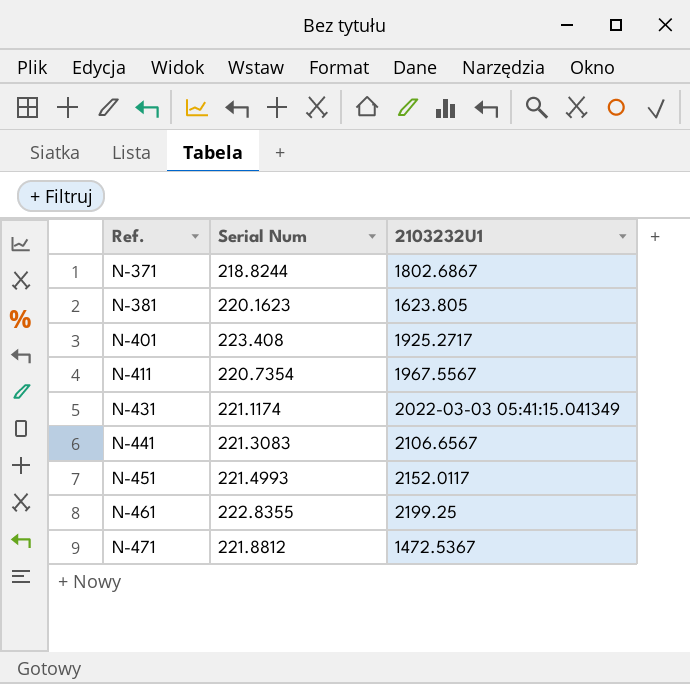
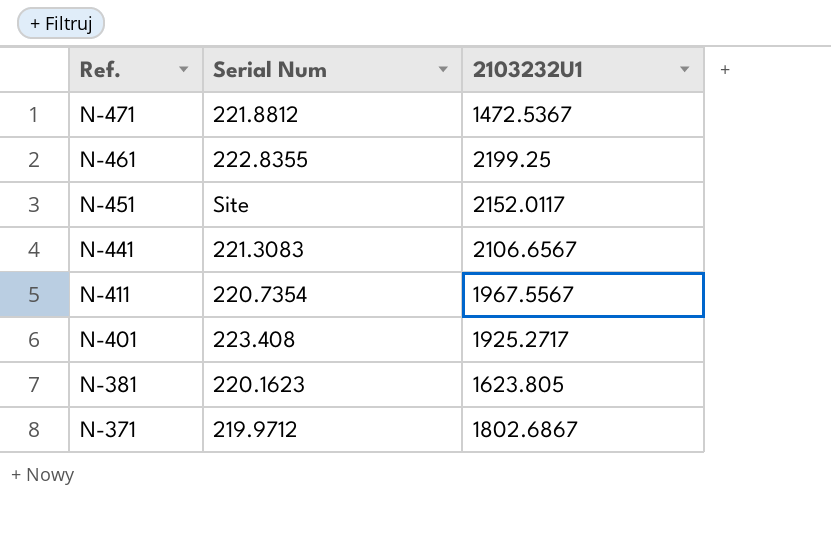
row order: Ref. ascending -> Ref. descending
row N-431: 221.1174 | 2022-03-03 05:41:15.041349 -> none
N-451 | Serial Num: 221.4993 -> Site
N-371 | Serial Num: 218.8244 -> 219.9712

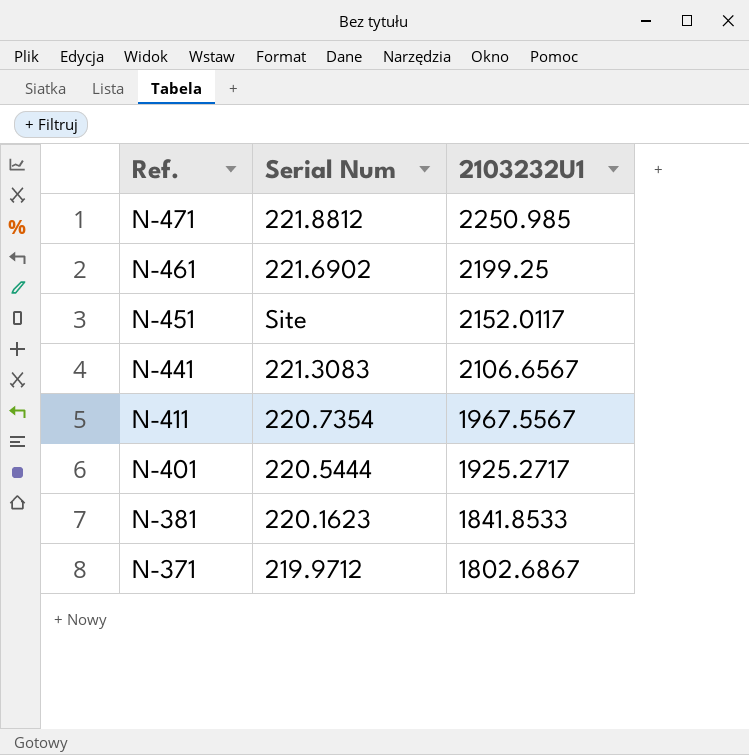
N-471 | 2103232U1: 1472.5367 -> 2250.985
N-461 | Serial Num: 222.8355 -> 221.6902
N-401 | Serial Num: 223.408 -> 220.5444
N-381 | 2103232U1: 1623.805 -> 1841.8533

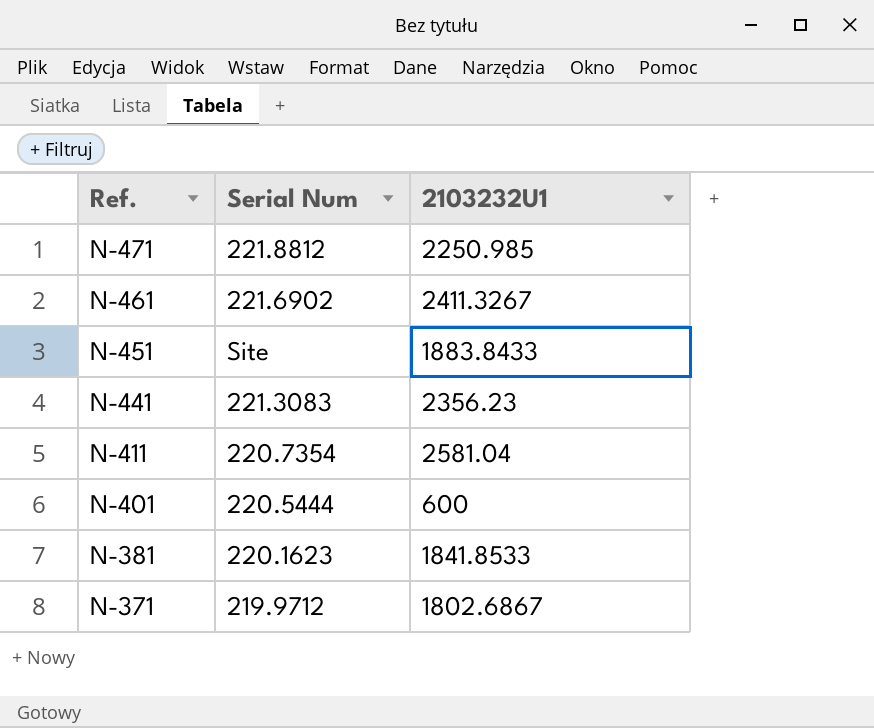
N-461 | 2103232U1: 2199.25 -> 2411.3267
N-451 | 2103232U1: 2152.0117 -> 1883.8433
N-441 | 2103232U1: 2106.6567 -> 2356.23
N-411 | 2103232U1: 1967.5567 -> 2581.04
N-401 | 2103232U1: 1925.2717 -> 600

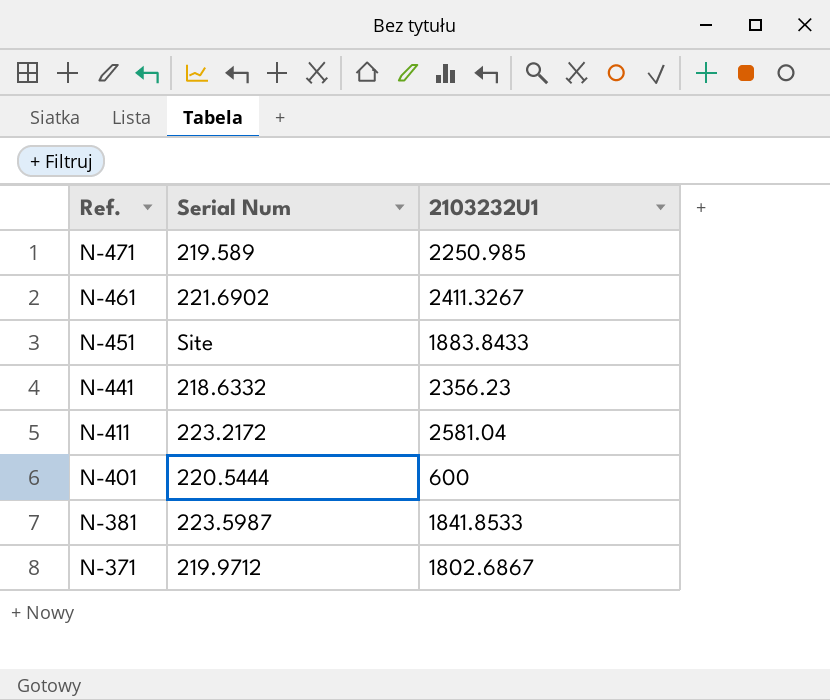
N-471 | Serial Num: 221.8812 -> 219.589
N-441 | Serial Num: 221.3083 -> 218.6332
N-411 | Serial Num: 220.7354 -> 223.2172
N-381 | Serial Num: 220.1623 -> 223.5987

